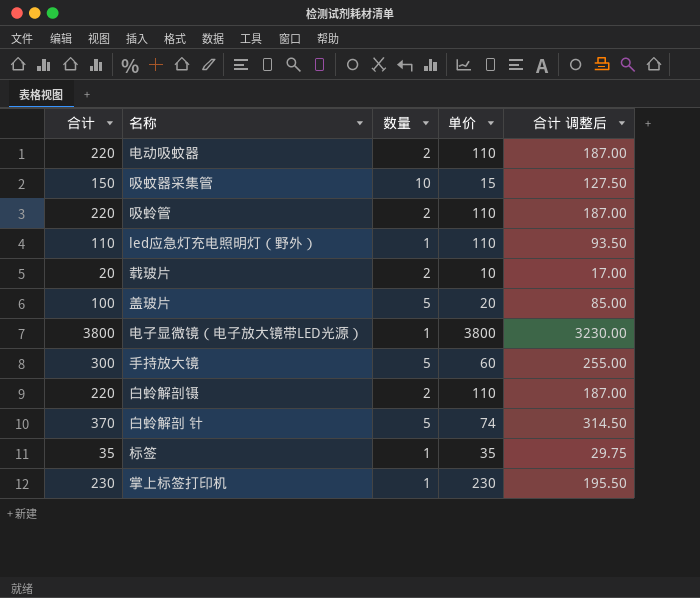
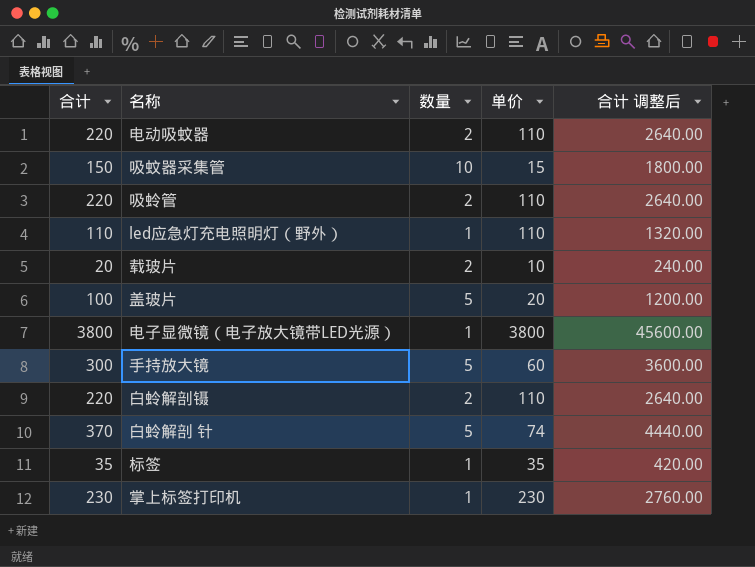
column 合计 调整后 | formula: [合计] * 0.85 -> [合计] * 12

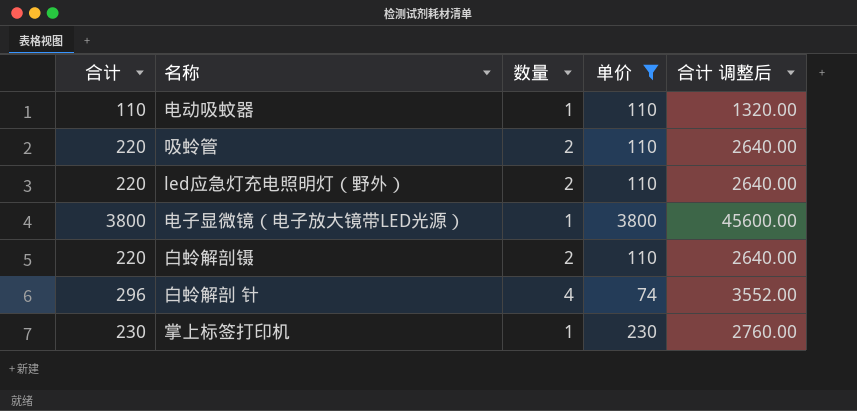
filter: none -> 单价 >= 74
电动吸蚊器 | 合计: 220 -> 110
电动吸蚊器 | 数量: 2 -> 1
电动吸蚊器 | 合计 调整后: 2640.00 -> 1320.00
led应急灯充电照明灯（野外） | 合计: 110 -> 220
led应急灯充电照明灯（野外） | 数量: 1 -> 2
led应急灯充电照明灯（野外） | 合计 调整后: 1320.00 -> 2640.00
白蛉解剖 针 | 合计: 370 -> 296
白蛉解剖 针 | 数量: 5 -> 4
白蛉解剖 针 | 合计 调整后: 4440.00 -> 3552.00

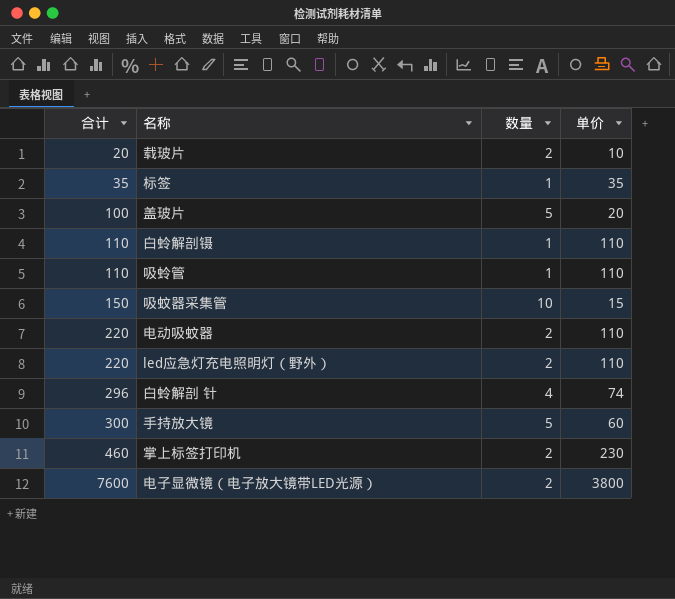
filter: 单价 >= 74 -> none
row order: none -> 合计 ascending
column 合计 调整后 | formula: [合计] * 12 -> none
白蛉解剖镊 | 合计: 220 -> 110
白蛉解剖镊 | 数量: 2 -> 1
吸蛉管 | 合计: 220 -> 110
吸蛉管 | 数量: 2 -> 1
电动吸蚊器 | 合计: 110 -> 220
电动吸蚊器 | 数量: 1 -> 2
掌上标签打印机 | 合计: 230 -> 460
掌上标签打印机 | 数量: 1 -> 2
电子显微镜（电子放大镜带LED光源） | 合计: 3800 -> 7600
电子显微镜（电子放大镜带LED光源） | 数量: 1 -> 2

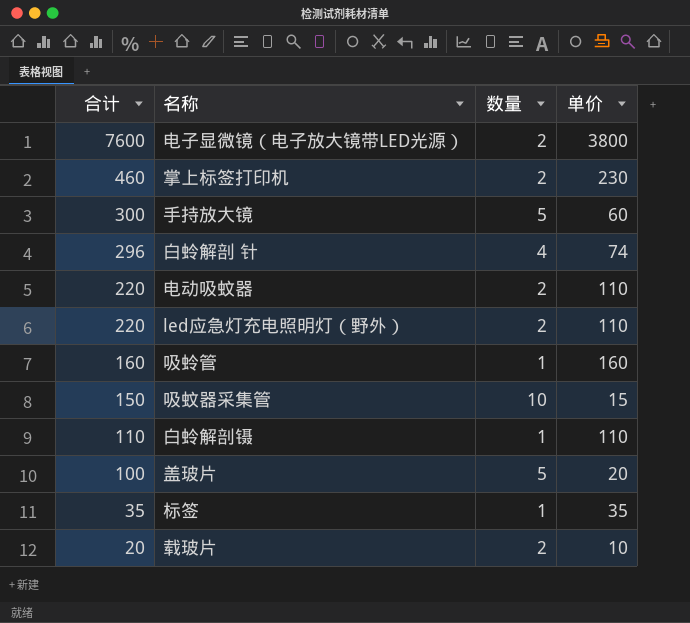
row order: 合计 ascending -> 合计 descending
吸蛉管 | 合计: 110 -> 160
吸蛉管 | 单价: 110 -> 160

